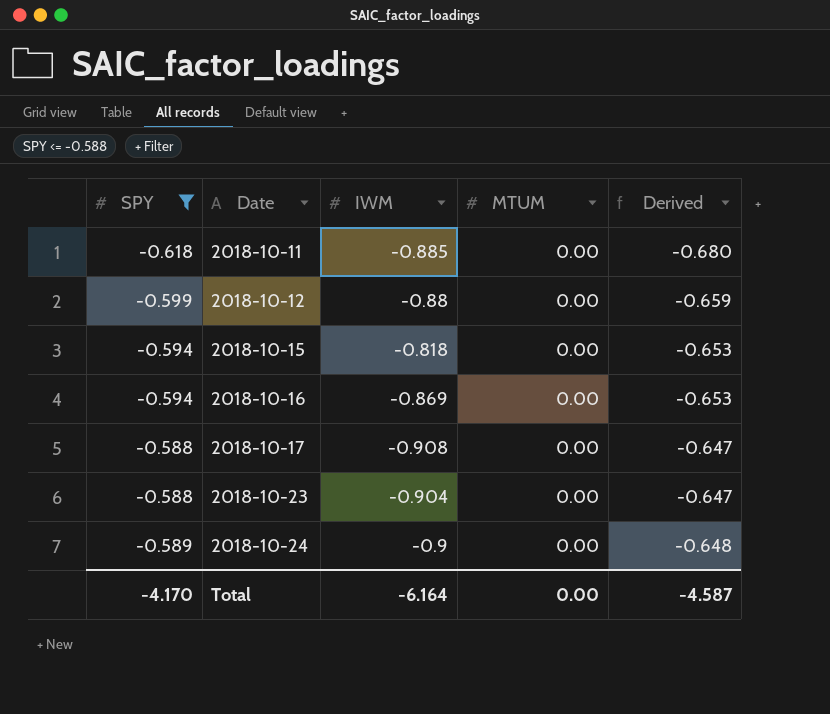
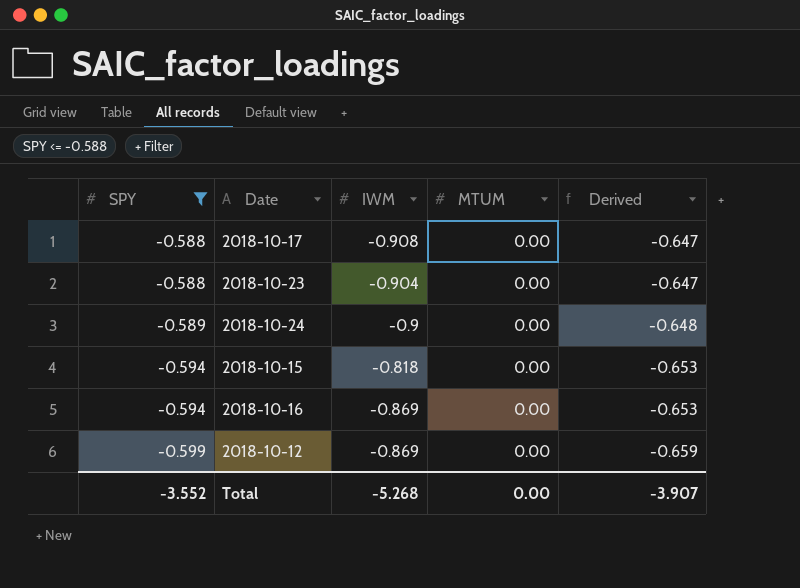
row order: Date ascending -> SPY descending
row 2018-10-11: -0.618 | -0.885 | 0.00 | -0.680 -> none
2018-10-12 | IWM: -0.88 -> -0.869
Total | SPY: -4.170 -> -3.552
Total | IWM: -6.164 -> -5.268
Total | Derived: -4.587 -> -3.907

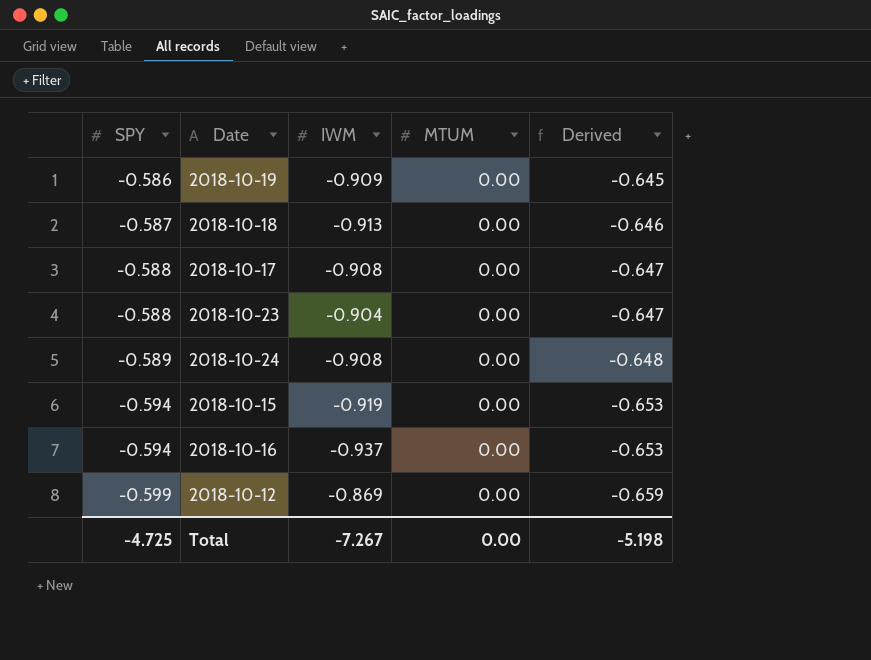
filter: SPY <= -0.588 -> none
2018-10-24 | IWM: -0.9 -> -0.908
2018-10-15 | IWM: -0.818 -> -0.919
2018-10-16 | IWM: -0.869 -> -0.937
Total | SPY: -3.552 -> -4.725
Total | IWM: -5.268 -> -7.267
Total | Derived: -3.907 -> -5.198

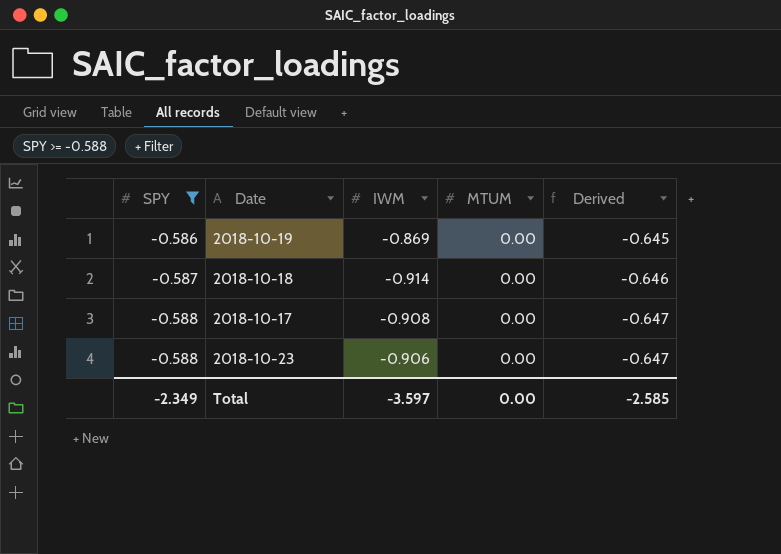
filter: none -> SPY >= -0.588
2018-10-19 | IWM: -0.909 -> -0.869
2018-10-18 | IWM: -0.913 -> -0.914
2018-10-23 | IWM: -0.904 -> -0.906
Total | SPY: -4.725 -> -2.349
Total | IWM: -7.267 -> -3.597
Total | Derived: -5.198 -> -2.585

